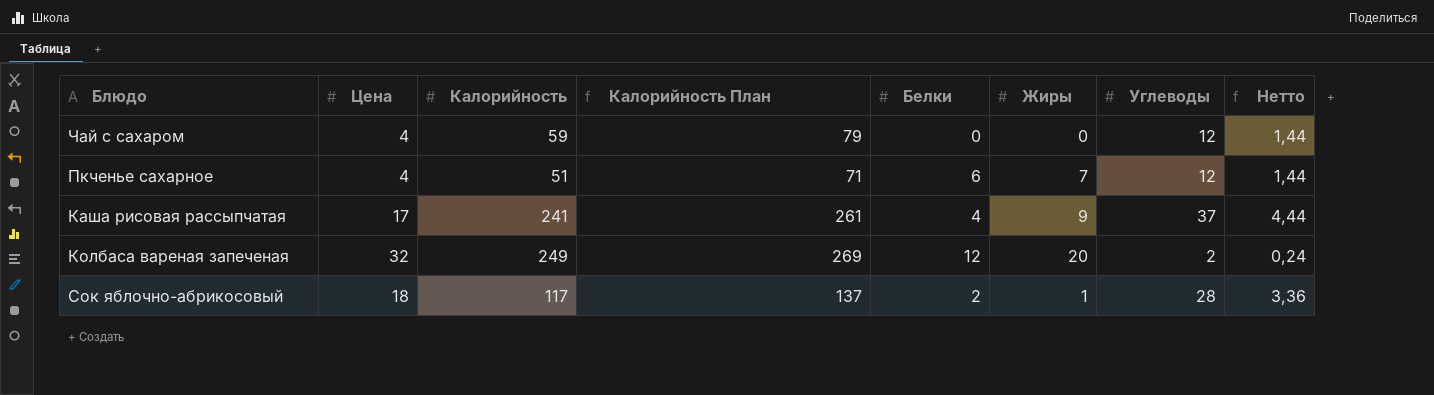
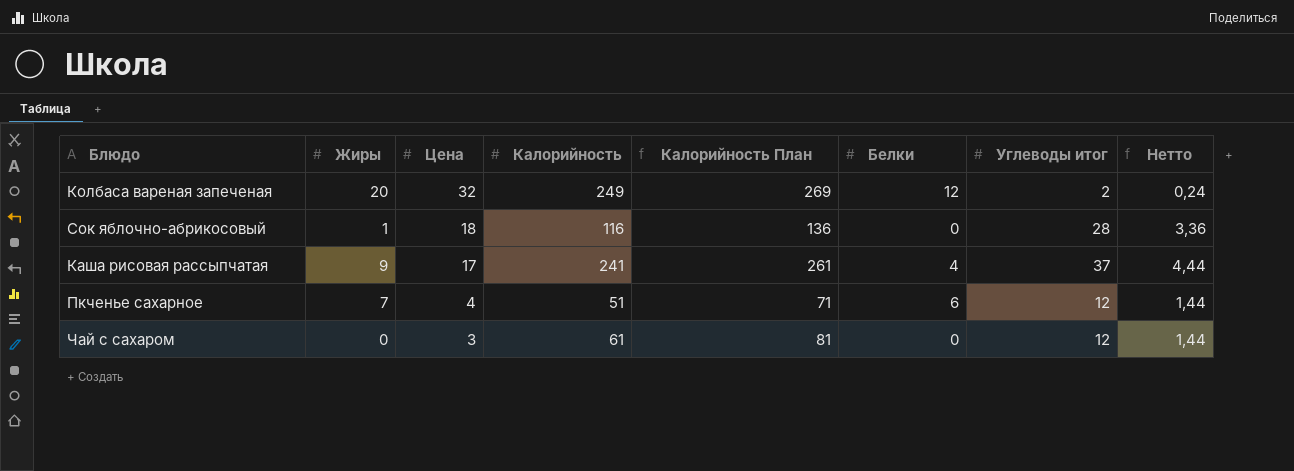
row order: none -> Цена descending
column Жиры | position: 6 -> 2
column name: Углеводы -> Углеводы итог
Сок яблочно-абрикосовый | Калорийность: 117 -> 116
Сок яблочно-абрикосовый | Калорийность План: 137 -> 136
Сок яблочно-абрикосовый | Белки: 2 -> 0
Чай с сахаром | Цена: 4 -> 3
Чай с сахаром | Калорийность: 59 -> 61
Чай с сахаром | Калорийность План: 79 -> 81

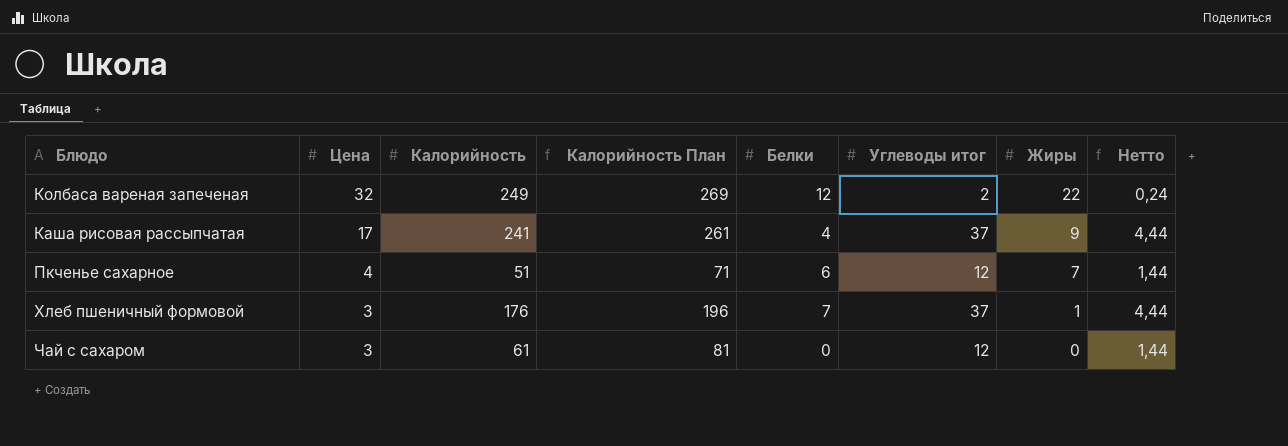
column Жиры | position: 2 -> 7
row Сок яблочно-абрикосовый: 1 | 18 | 116 | 136 | 0 | 28 | 3,36 -> none
Колбаса вареная запеченая | Жиры: 20 -> 22
row Хлеб пшеничный формовой: none -> 3 | 176 | 196 | 7 | 37 | 1 | 4,44

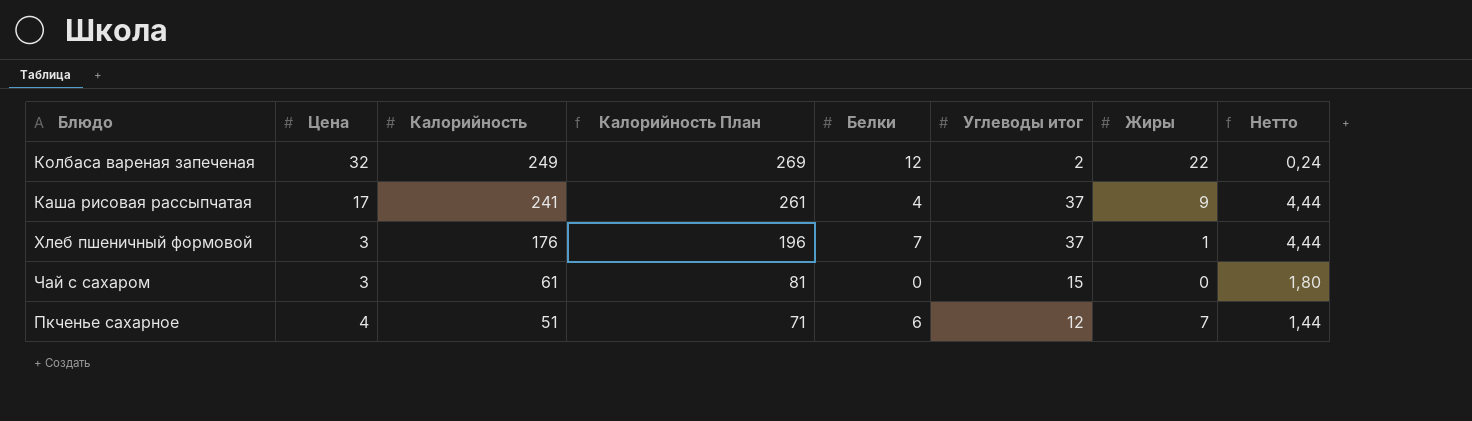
row order: Цена descending -> Калорийность descending
Чай с сахаром | Углеводы итог: 12 -> 15
Чай с сахаром | Нетто: 1,44 -> 1,80

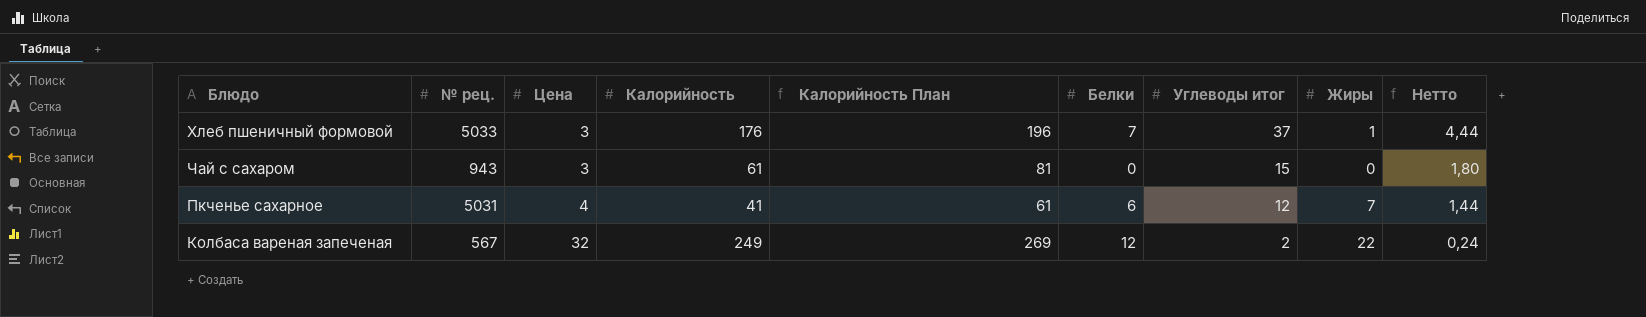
row order: Калорийность descending -> Цена ascending
column № рец. | position: none -> 2
row Каша рисовая рассыпчатая: 17 | 241 | 261 | 4 | 37 | 9 | 4,44 -> none
Пкченье сахарное | Калорийность: 51 -> 41
Пкченье сахарное | Калорийность План: 71 -> 61

